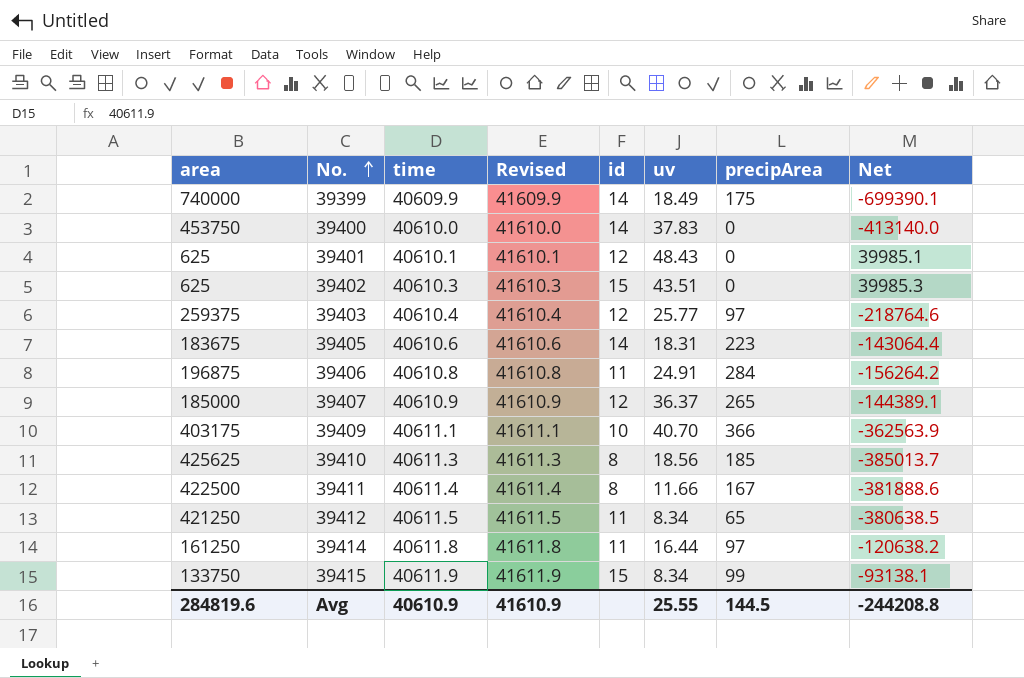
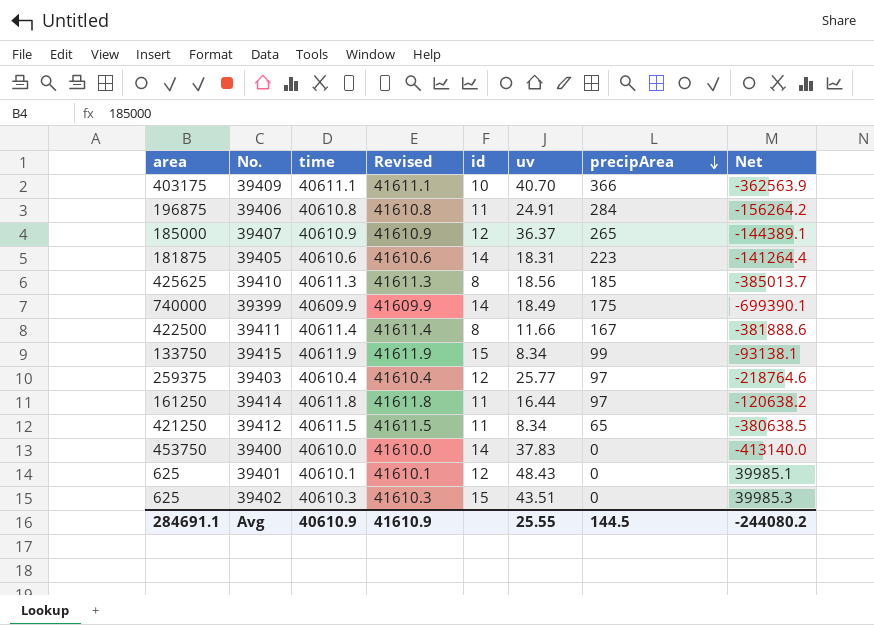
row order: No. ascending -> precipArea descending
39405 | area: 183675 -> 181875
39405 | Net: -143064.4 -> -141264.4
Avg | area: 284819.6 -> 284691.1
Avg | Net: -244208.8 -> -244080.2

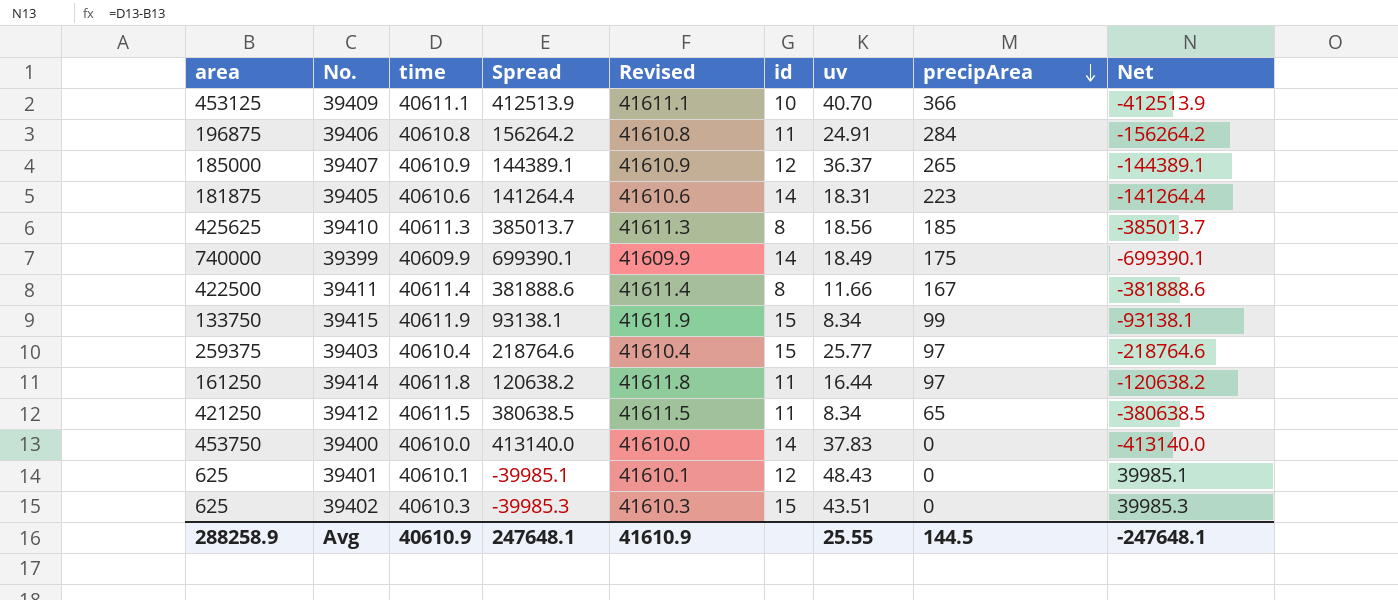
column Spread | formula: none -> [area] - [time]
39409 | area: 403175 -> 453125
39409 | Net: -362563.9 -> -412513.9
39403 | id: 12 -> 15
Avg | area: 284691.1 -> 288258.9
Avg | Net: -244080.2 -> -247648.1

